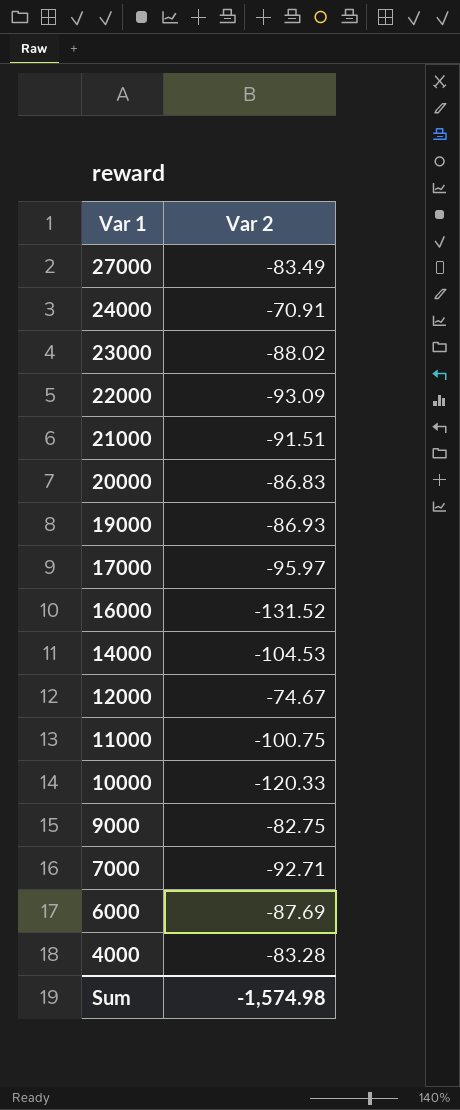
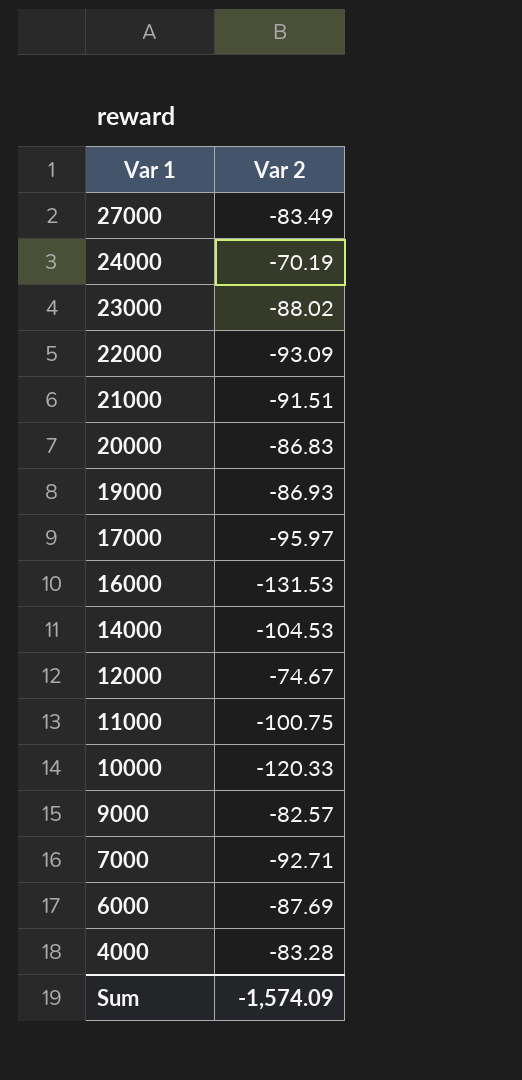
24000 | Var 2: -70.91 -> -70.19
16000 | Var 2: -131.52 -> -131.53
9000 | Var 2: -82.75 -> -82.57
Sum | Var 2: -1,574.98 -> -1,574.09

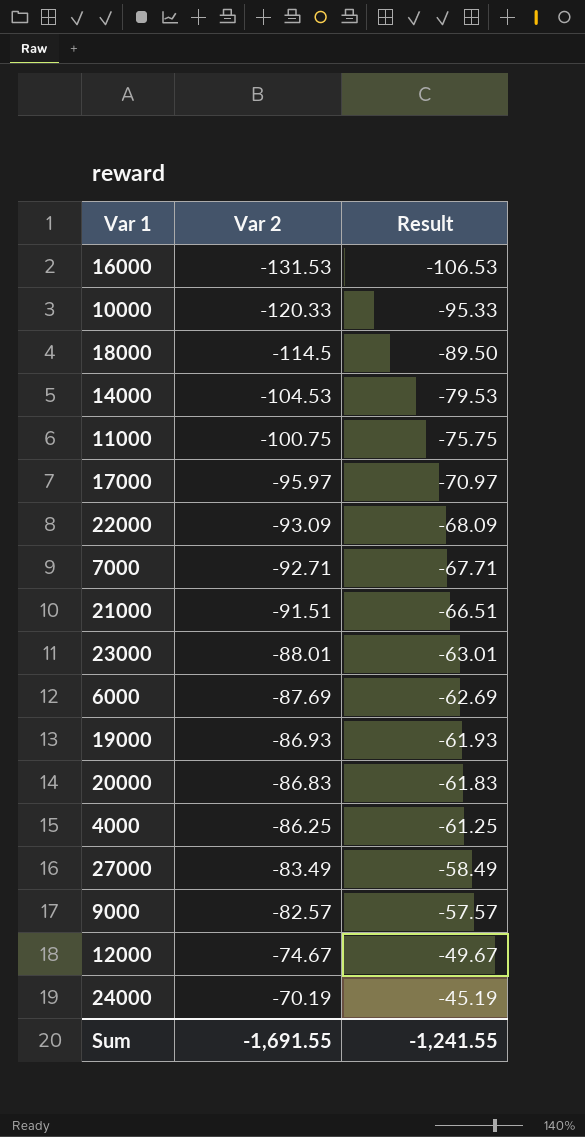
row order: Var 1 descending -> Var 2 ascending
column Result | formula: none -> [Var 2] + 25
row 18000: none -> -114.5 | -89.50
23000 | Var 2: -88.02 -> -88.01
4000 | Var 2: -83.28 -> -86.25
Sum | Var 2: -1,574.09 -> -1,691.55

